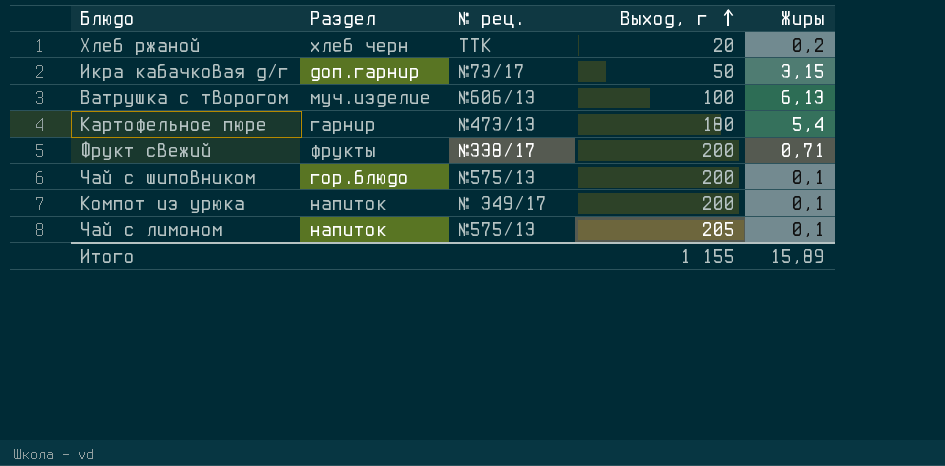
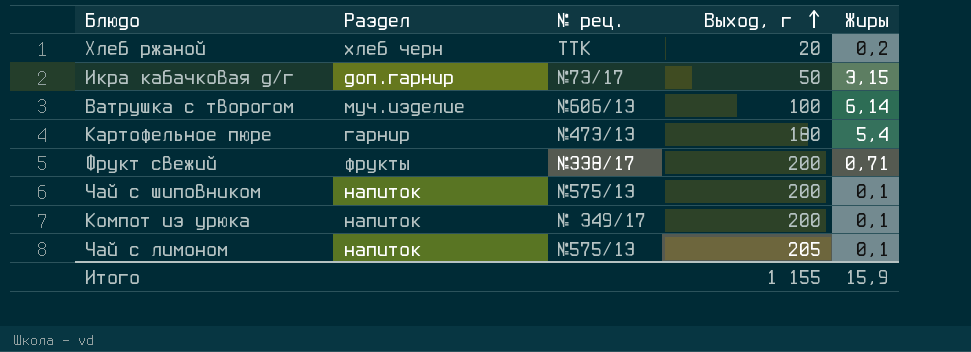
Ватрушка с творогом | Жиры: 6,13 -> 6,14
Чай с шиповником | Раздел: гор.блюдо -> напиток
Итого | Жиры: 15,89 -> 15,9

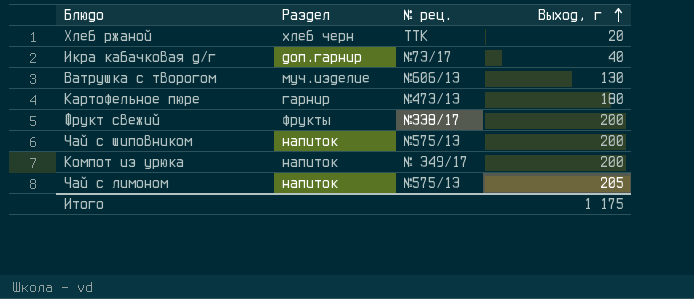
column Жиры | position: 5 -> none
Икра кабачковая д/г | Выход, г: 50 -> 40
Ватрушка с творогом | Выход, г: 100 -> 130
Итого | Выход, г: 1 155 -> 1 175

